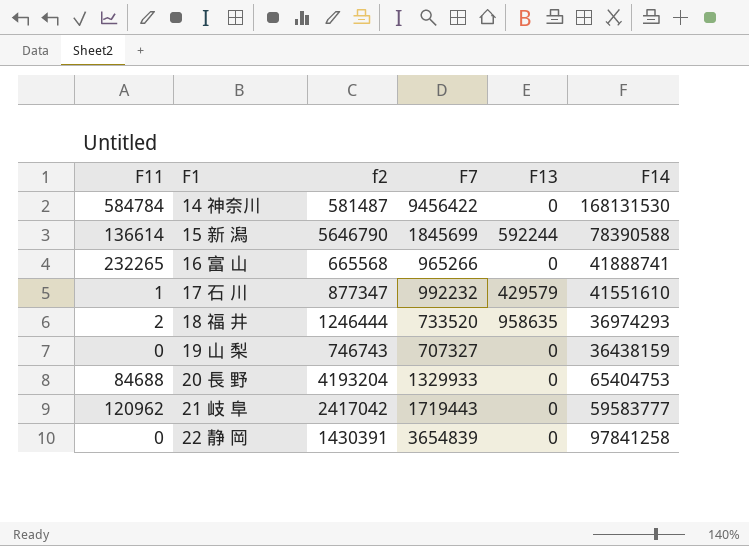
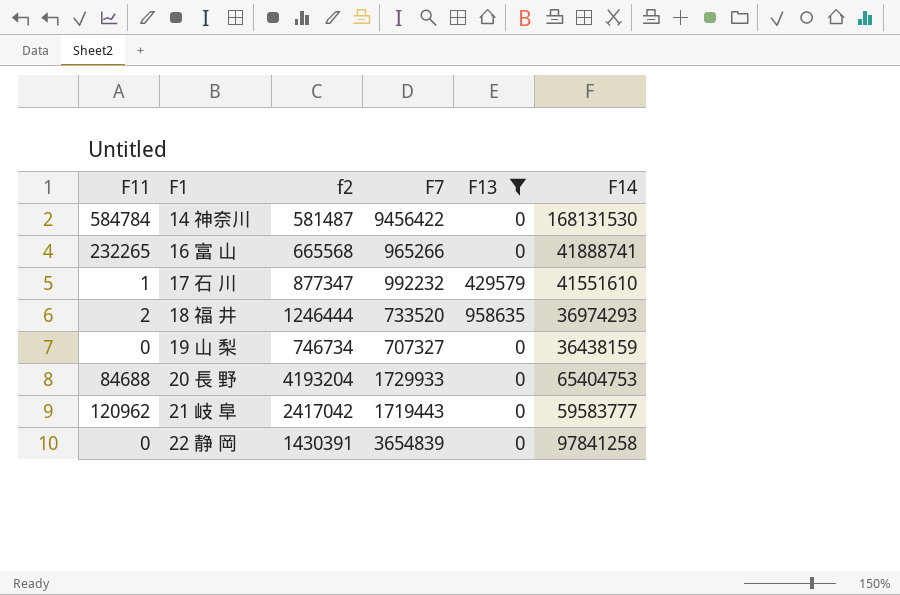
filter: none -> F13 != 592244
19 山 梨 | f2: 746743 -> 746734
20 長 野 | F7: 1329933 -> 1729933

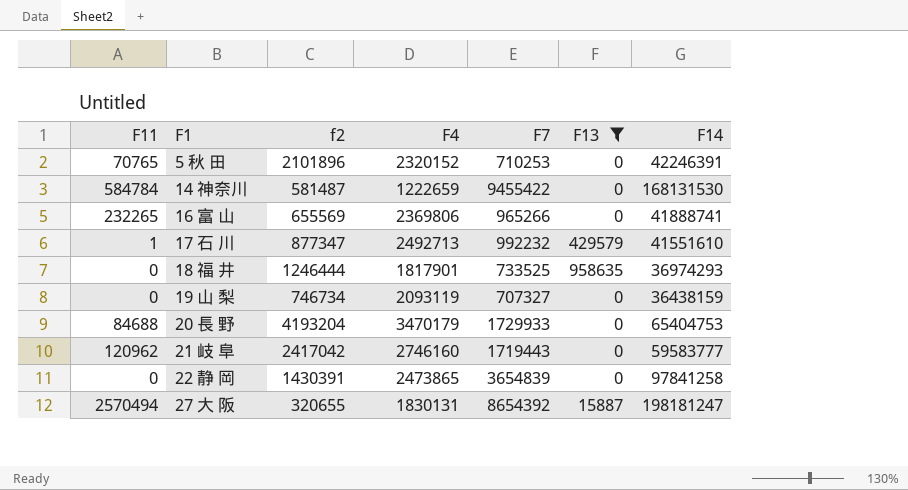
column F4 | position: none -> 4
row 5 秋 田: none -> 70765 | 2101896 | 2320152 | 710253 | 0 | 42246391
14 神奈川 | F7: 9456422 -> 9455422
16 富 山 | f2: 665568 -> 655569
18 福 井 | F11: 2 -> 0
18 福 井 | F7: 733520 -> 733525
row 27 大 阪: none -> 2570494 | 320655 | 1830131 | 8654392 | 15887 | 198181247

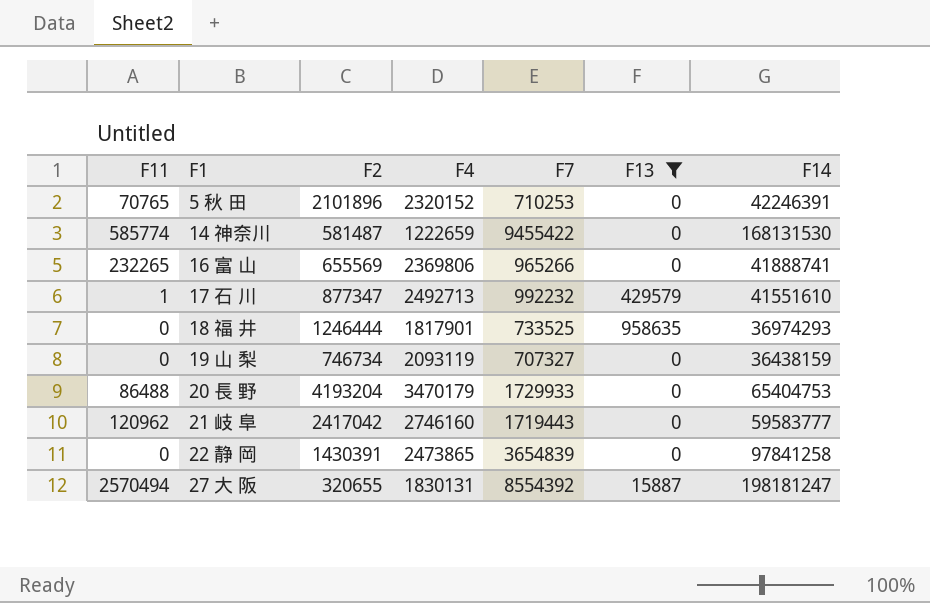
column name: f2 -> F2
14 神奈川 | F11: 584784 -> 585774
20 長 野 | F11: 84688 -> 86488
27 大 阪 | F7: 8654392 -> 8554392

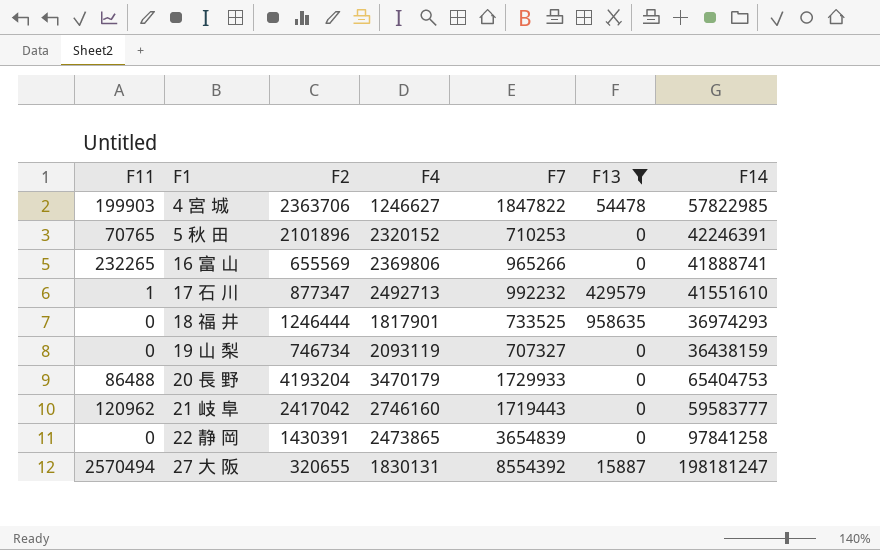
row 14 神奈川: 585774 | 581487 | 1222659 | 9455422 | 0 | 168131530 -> none
row 4 宮 城: none -> 199903 | 2363706 | 1246627 | 1847822 | 54478 | 57822985

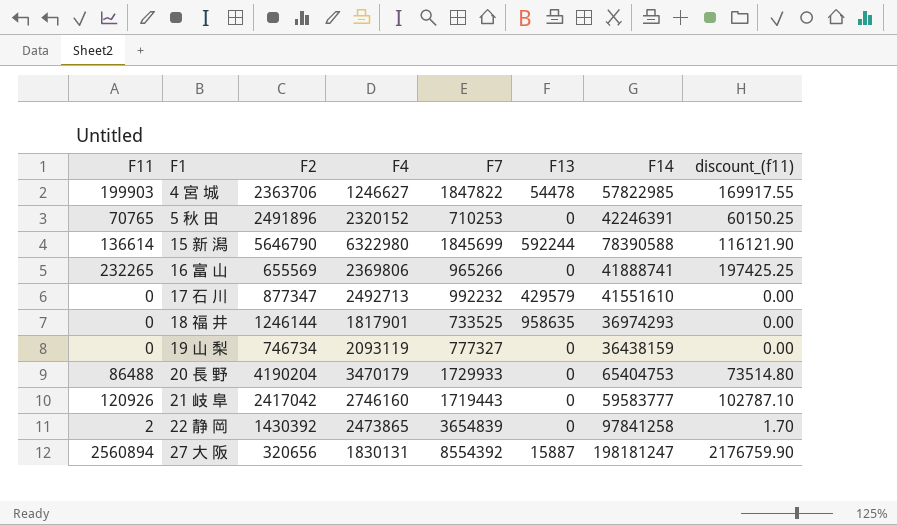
filter: F13 != 592244 -> none
column discount_(f11) | formula: none -> [F11] * 0.85
5 秋 田 | F2: 2101896 -> 2491896
17 石 川 | F11: 1 -> 0
18 福 井 | F2: 1246444 -> 1246144
19 山 梨 | F7: 707327 -> 777327
20 長 野 | F2: 4193204 -> 4190204
21 岐 阜 | F11: 120962 -> 120926
22 静 岡 | F11: 0 -> 2
22 静 岡 | F2: 1430391 -> 1430392
27 大 阪 | F11: 2570494 -> 2560894
27 大 阪 | F2: 320655 -> 320656

